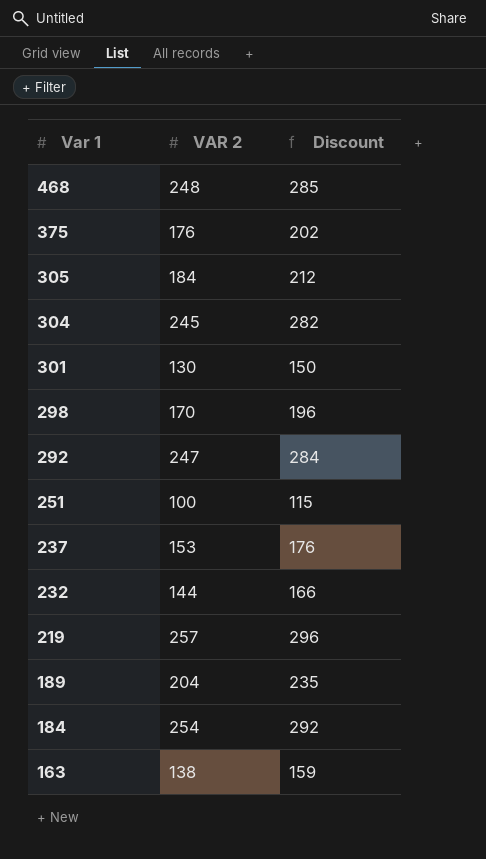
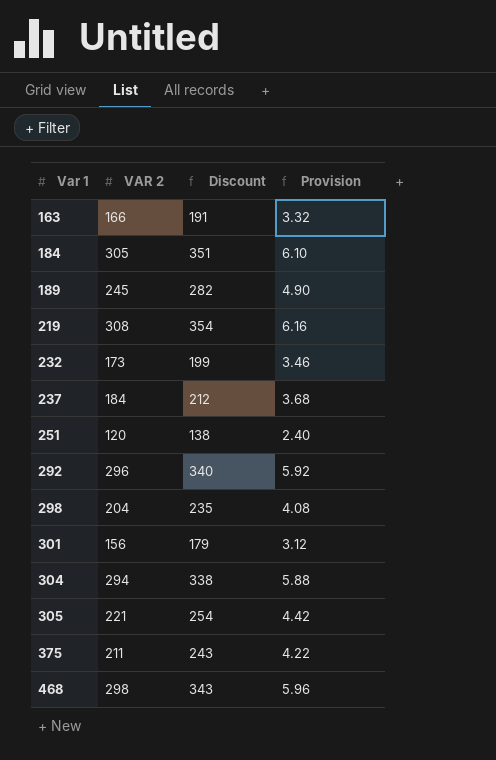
row order: Var 1 descending -> Var 1 ascending
column Provision | formula: none -> [VAR 2] * 0.02
163 | VAR 2: 138 -> 166
163 | Discount: 159 -> 191
184 | VAR 2: 254 -> 305
184 | Discount: 292 -> 351
189 | VAR 2: 204 -> 245
189 | Discount: 235 -> 282
219 | VAR 2: 257 -> 308
219 | Discount: 296 -> 354
232 | VAR 2: 144 -> 173
232 | Discount: 166 -> 199
237 | VAR 2: 153 -> 184
237 | Discount: 176 -> 212
251 | VAR 2: 100 -> 120
251 | Discount: 115 -> 138
292 | VAR 2: 247 -> 296
292 | Discount: 284 -> 340
298 | VAR 2: 170 -> 204
298 | Discount: 196 -> 235
301 | VAR 2: 130 -> 156
301 | Discount: 150 -> 179
304 | VAR 2: 245 -> 294
304 | Discount: 282 -> 338
305 | VAR 2: 184 -> 221
305 | Discount: 212 -> 254
375 | VAR 2: 176 -> 211
375 | Discount: 202 -> 243
468 | VAR 2: 248 -> 298
468 | Discount: 285 -> 343

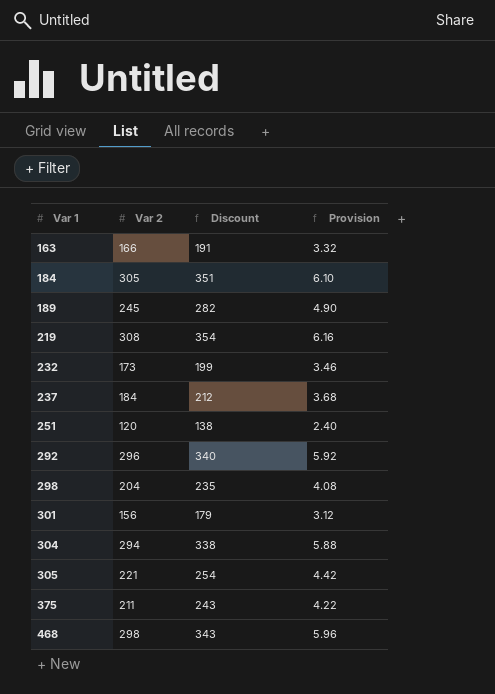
column name: VAR 2 -> Var 2

